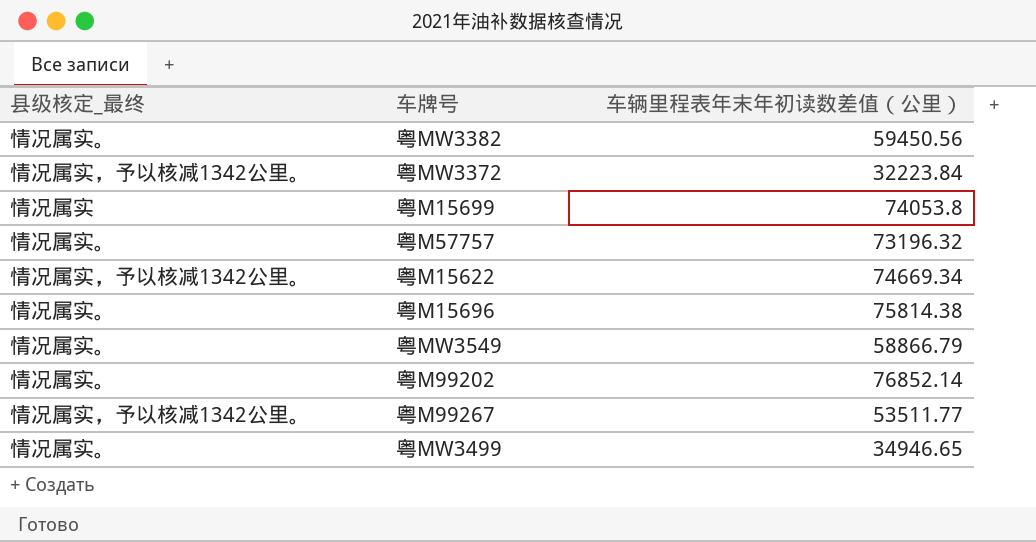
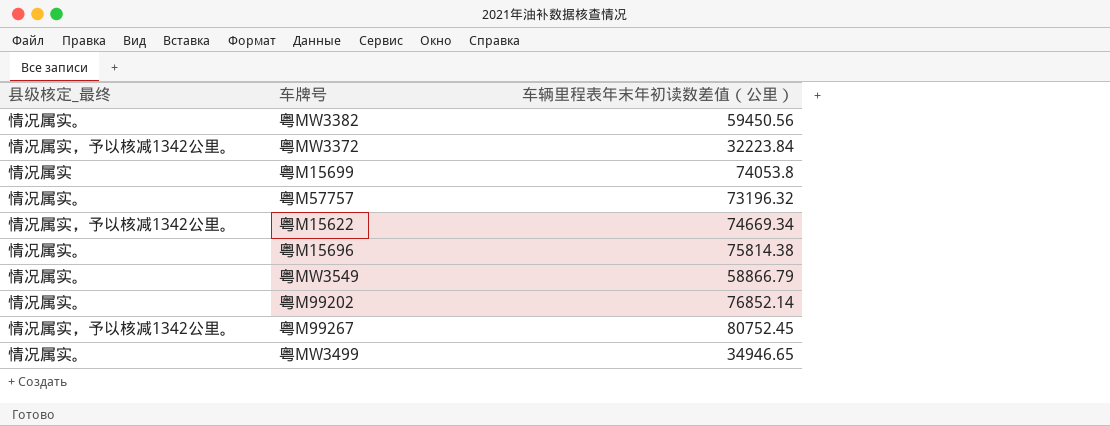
粤M99267 | 车辆里程表年末年初读数差值（公里）: 53511.77 -> 80752.45

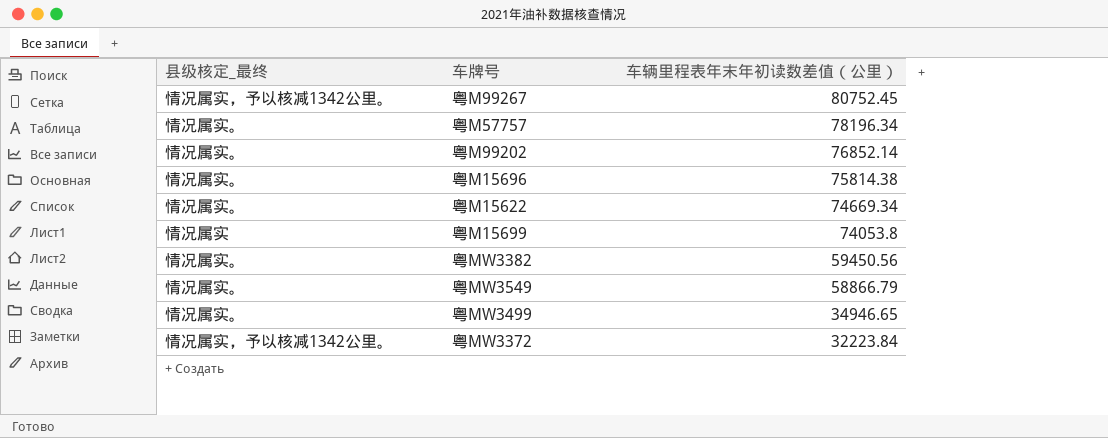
row order: none -> 车辆里程表年末年初读数差值（公里） descending
粤M57757 | 车辆里程表年末年初读数差值（公里）: 73196.32 -> 78196.34
粤M15622 | 县级核定_最终: 情况属实，予以核减1342公里。 -> 情况属实。

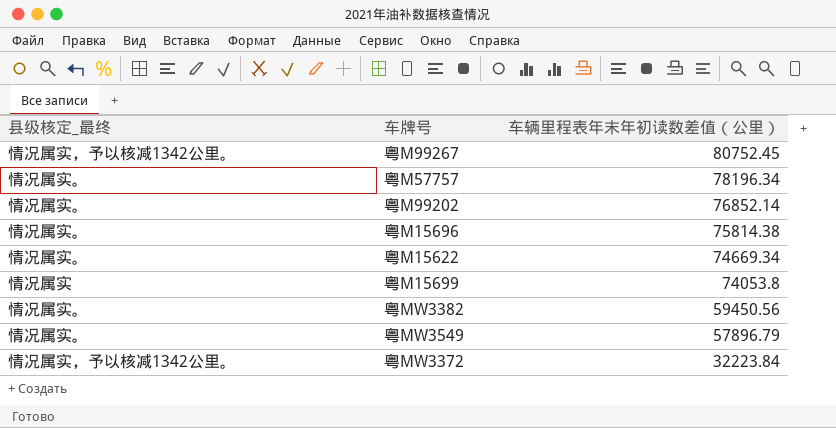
row 粤MW3499: 情况属实。 | 34946.65 -> none
粤MW3549 | 车辆里程表年末年初读数差值（公里）: 58866.79 -> 57896.79

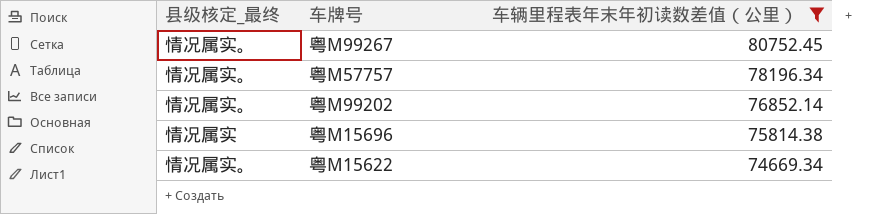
filter: none -> 车辆里程表年末年初读数差值（公里） >= 74669.34
粤M99267 | 县级核定_最终: 情况属实，予以核减1342公里。 -> 情况属实。
粤M15696 | 县级核定_最终: 情况属实。 -> 情况属实

